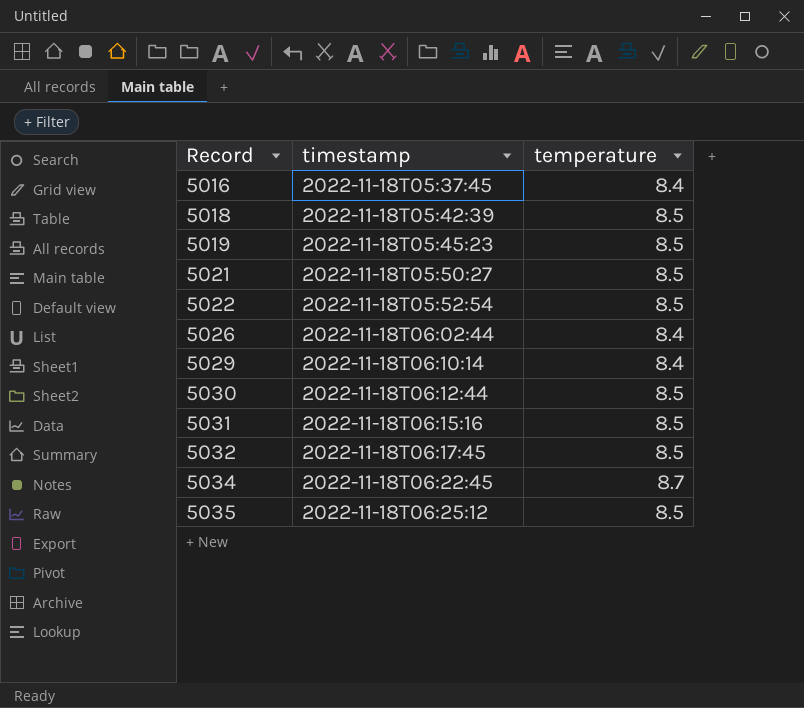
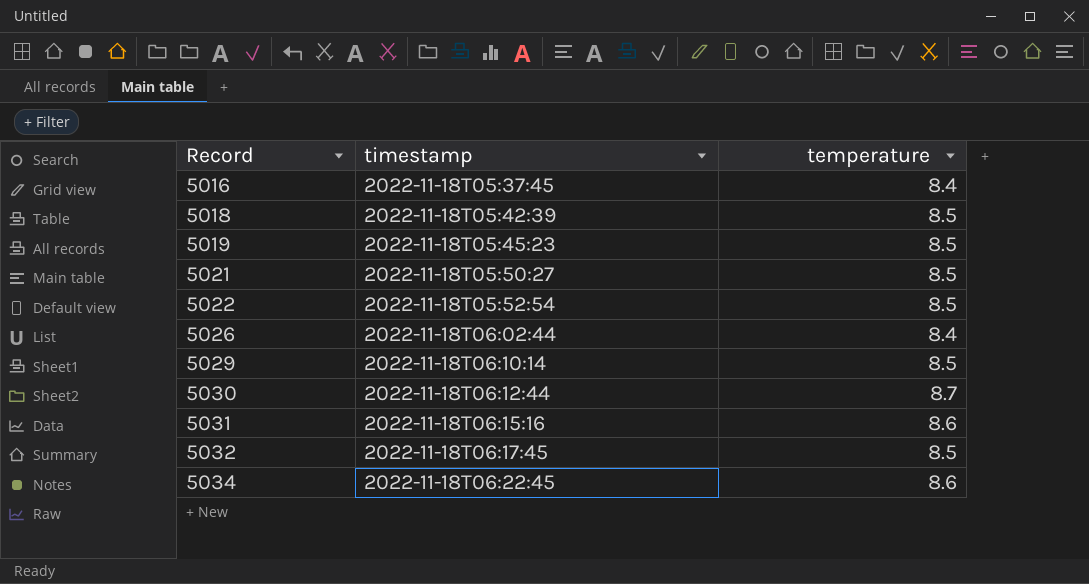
row 5035: 2022-11-18T06:25:12 | 8.5 -> none
5029 | temperature: 8.4 -> 8.5
5030 | temperature: 8.5 -> 8.7
5031 | temperature: 8.5 -> 8.6
5034 | temperature: 8.7 -> 8.6

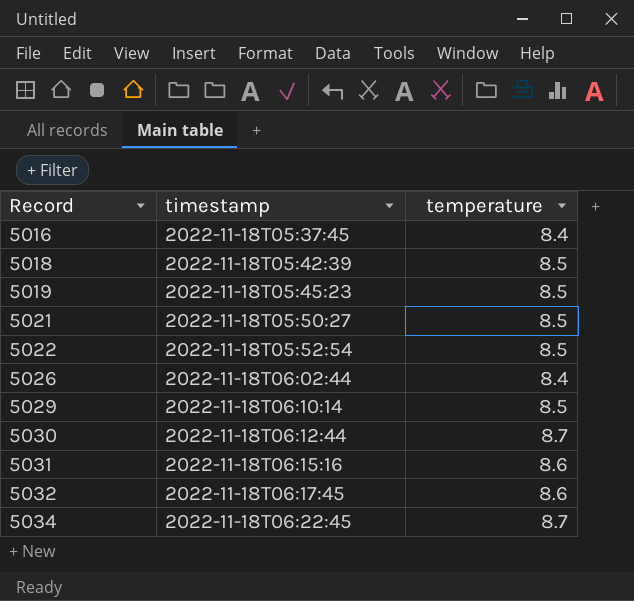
5032 | temperature: 8.5 -> 8.6
5034 | temperature: 8.6 -> 8.7

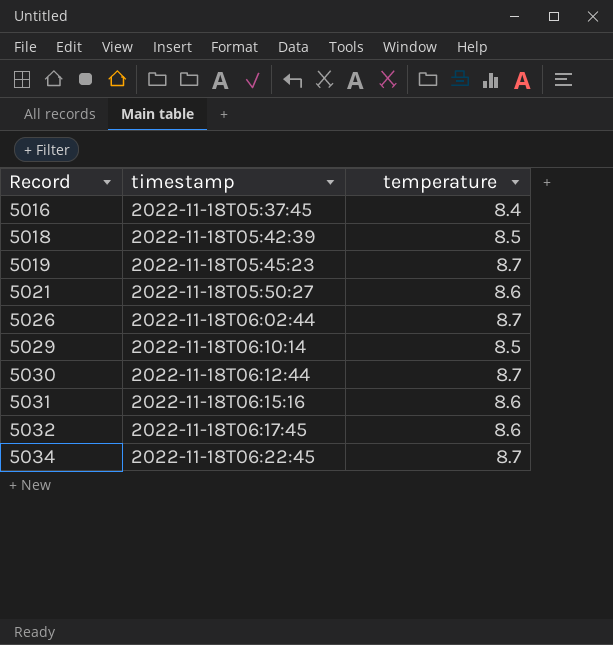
row 5022: 2022-11-18T05:52:54 | 8.5 -> none
5019 | temperature: 8.5 -> 8.7
5021 | temperature: 8.5 -> 8.6
5026 | temperature: 8.4 -> 8.7

